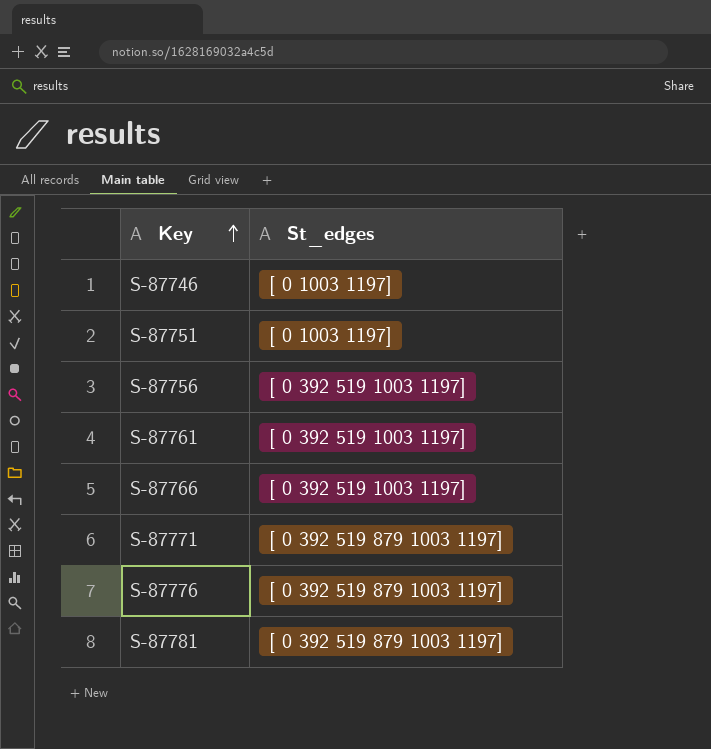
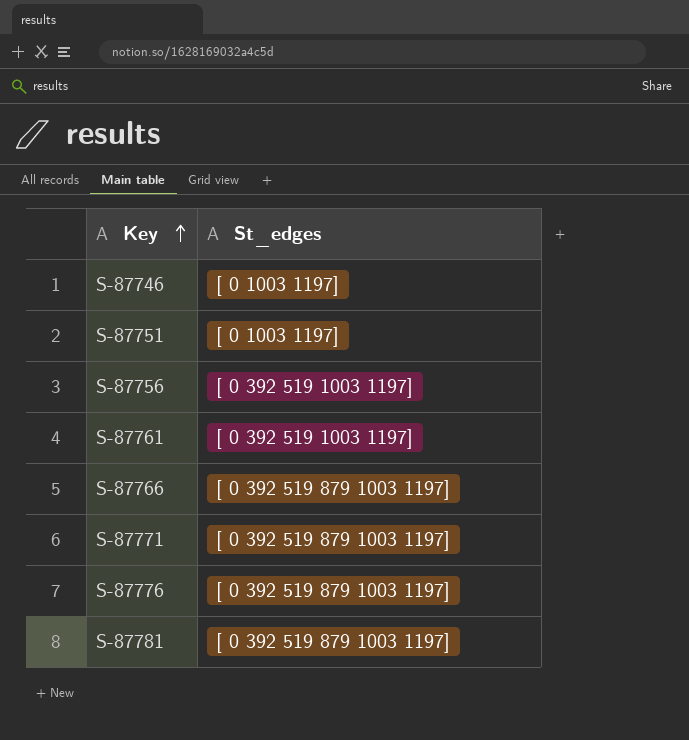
S-87766 | St_edges: [ 0 392 519 1003 1197] -> [ 0 392 519 879 1003 1197]

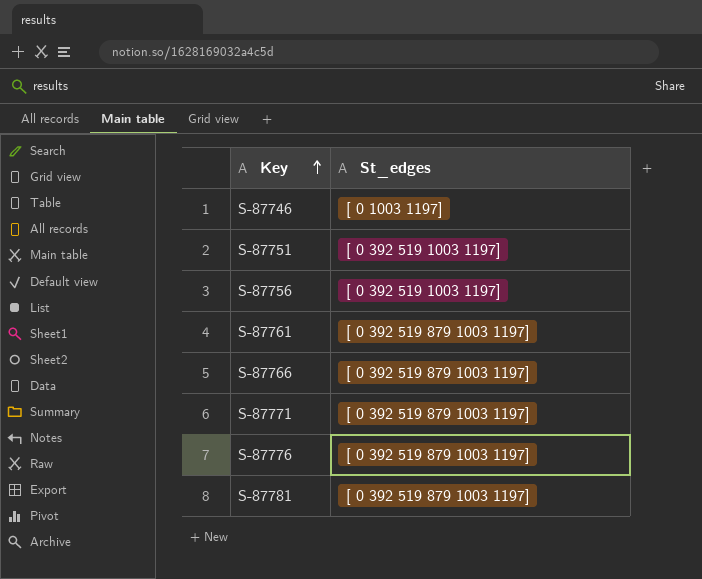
S-87751 | St_edges: [ 0 1003 1197] -> [ 0 392 519 1003 1197]
S-87761 | St_edges: [ 0 392 519 1003 1197] -> [ 0 392 519 879 1003 1197]

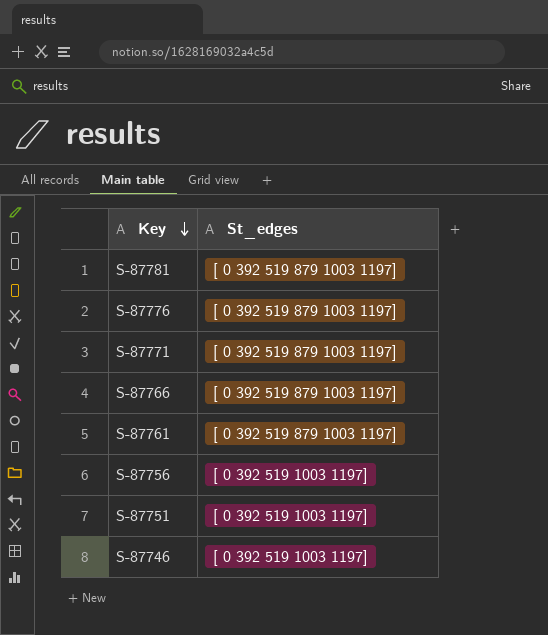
row order: Key ascending -> Key descending
S-87746 | St_edges: [ 0 1003 1197] -> [ 0 392 519 1003 1197]

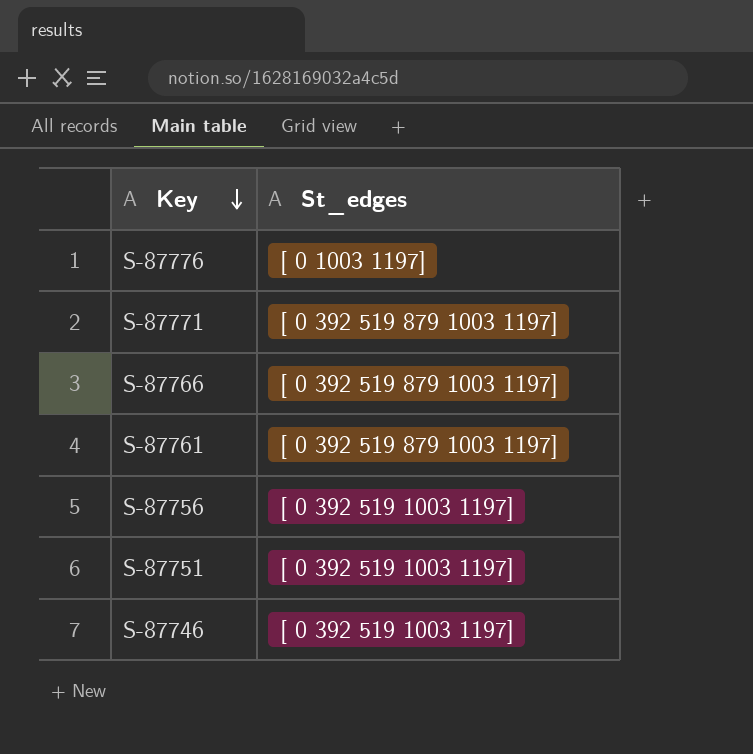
row S-87781: [ 0 392 519 879 1003 1197] -> none
S-87776 | St_edges: [ 0 392 519 879 1003 1197] -> [ 0 1003 1197]

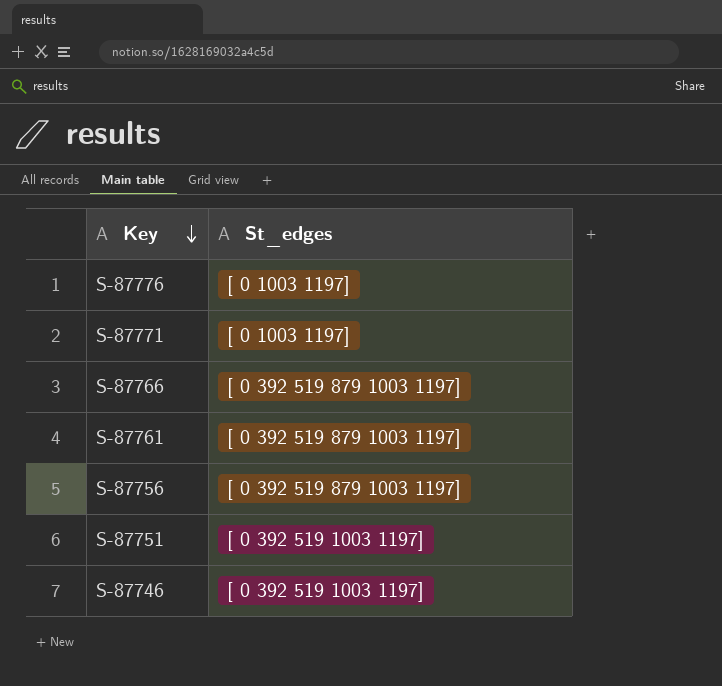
S-87771 | St_edges: [ 0 392 519 879 1003 1197] -> [ 0 1003 1197]
S-87756 | St_edges: [ 0 392 519 1003 1197] -> [ 0 392 519 879 1003 1197]

